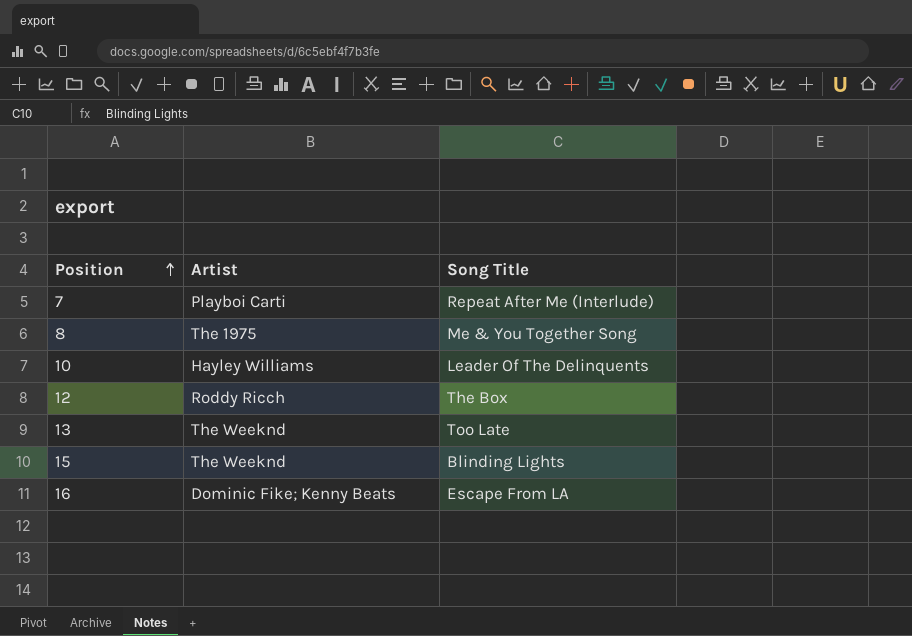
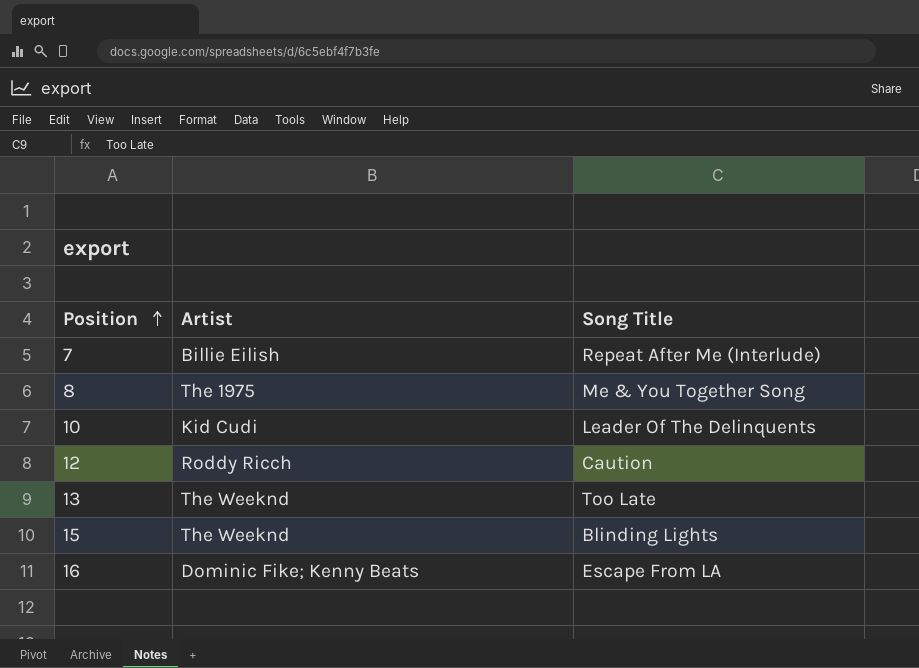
7 | Artist: Playboi Carti -> Billie Eilish
10 | Artist: Hayley Williams -> Kid Cudi
12 | Song Title: The Box -> Caution

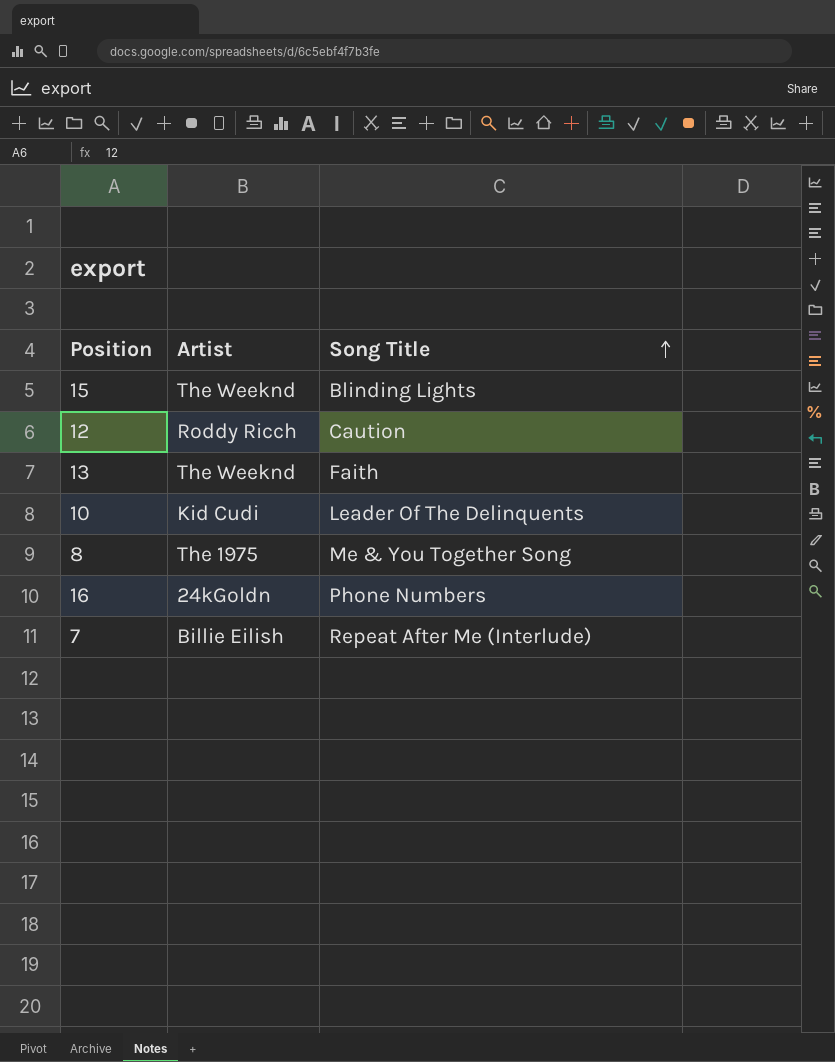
row order: Position ascending -> Song Title ascending
13 | Song Title: Too Late -> Faith
16 | Artist: Dominic Fike; Kenny Beats -> 24kGoldn
16 | Song Title: Escape From LA -> Phone Numbers

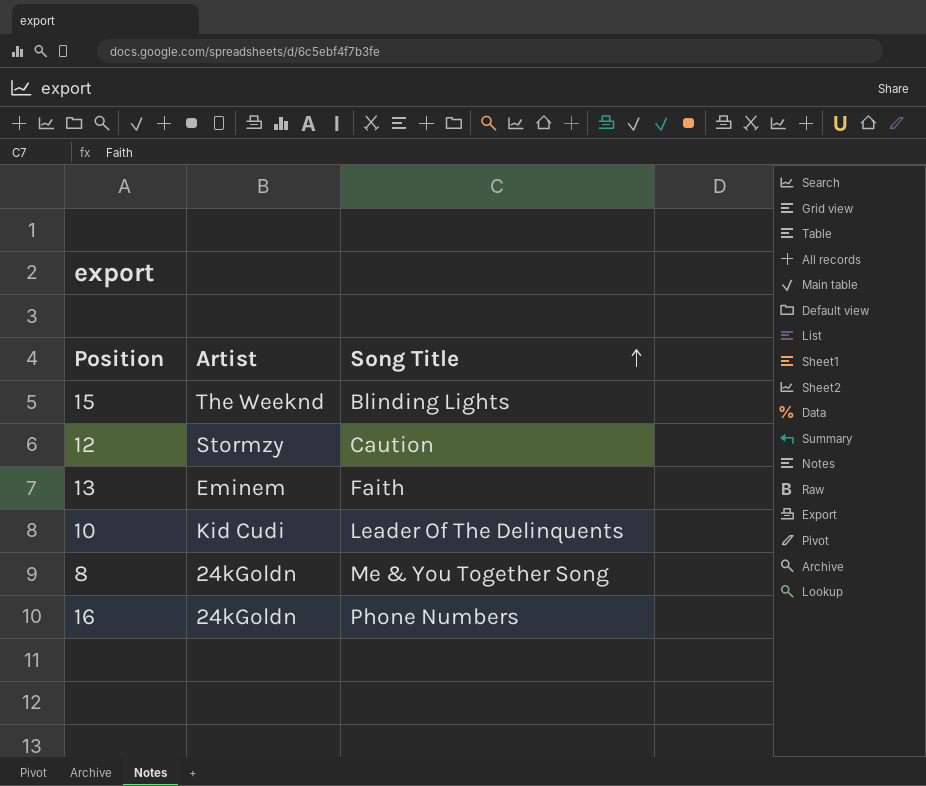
row 7: Billie Eilish | Repeat After Me (Interlude) -> none
12 | Artist: Roddy Ricch -> Stormzy
13 | Artist: The Weeknd -> Eminem
8 | Artist: The 1975 -> 24kGoldn

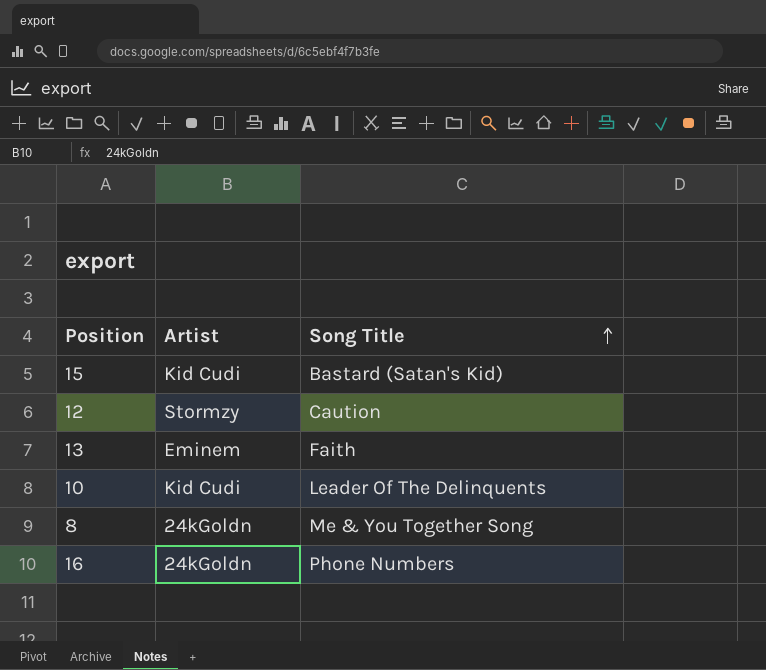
15 | Artist: The Weeknd -> Kid Cudi
15 | Song Title: Blinding Lights -> Bastard (Satan's Kid)

